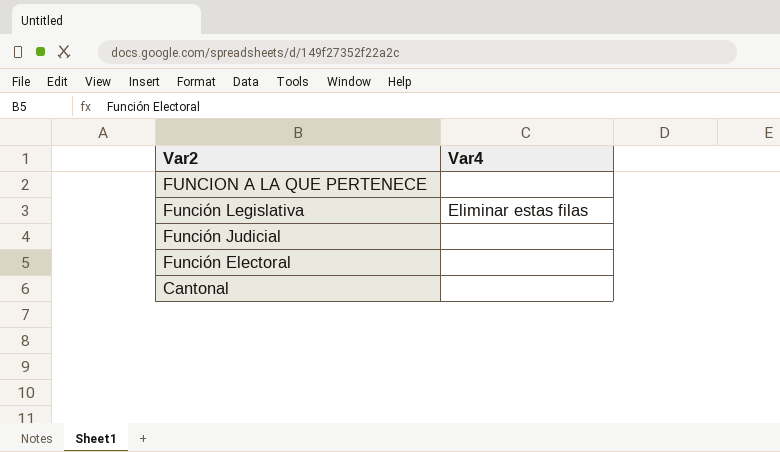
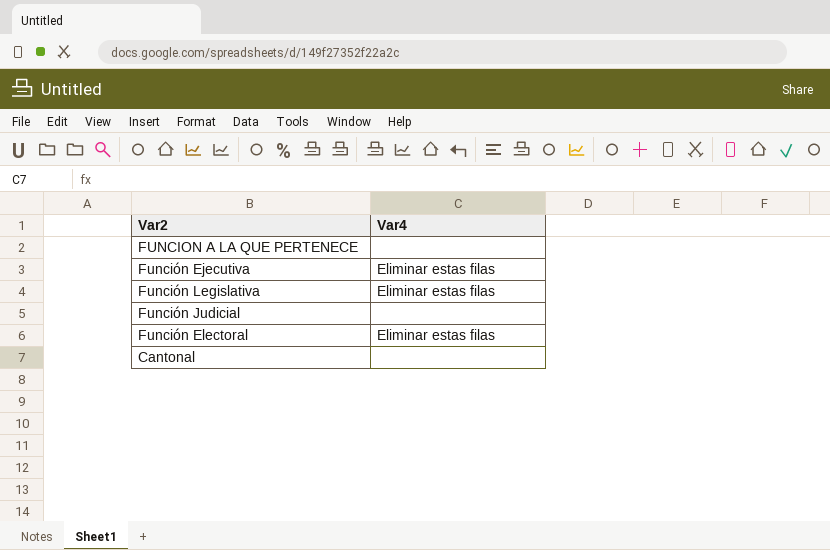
row Función Ejecutiva: none -> Eliminar estas filas
Función Electoral | Var4: none -> Eliminar estas filas

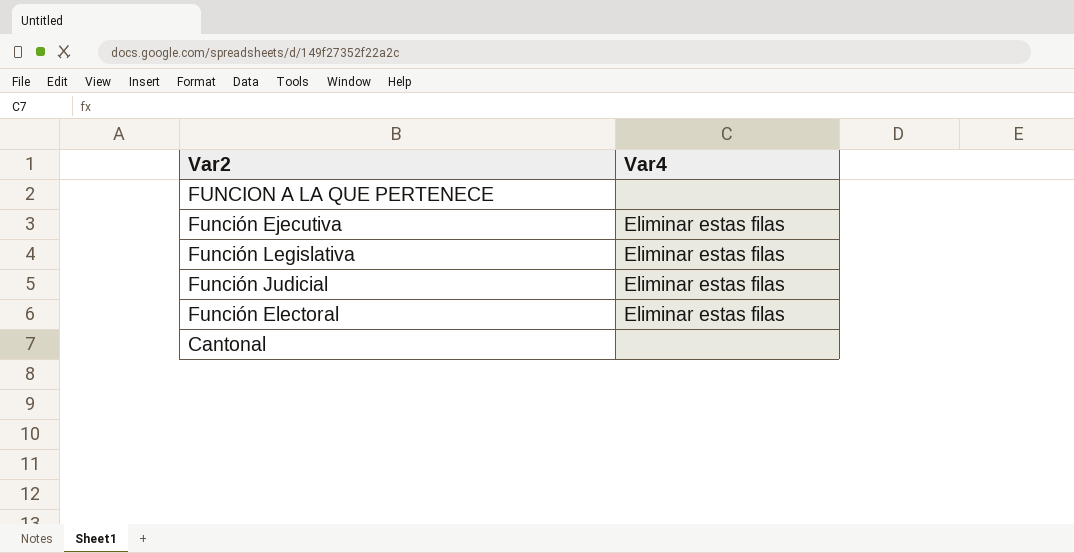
Función Judicial | Var4: none -> Eliminar estas filas

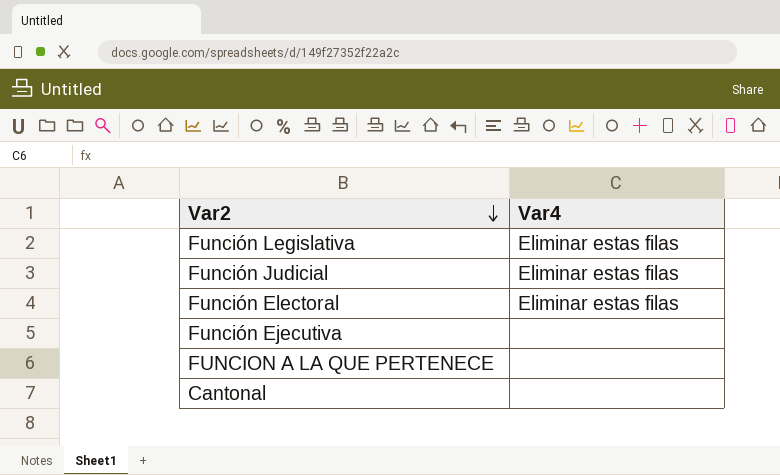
row order: none -> Var2 descending
Función Ejecutiva | Var4: Eliminar estas filas -> none

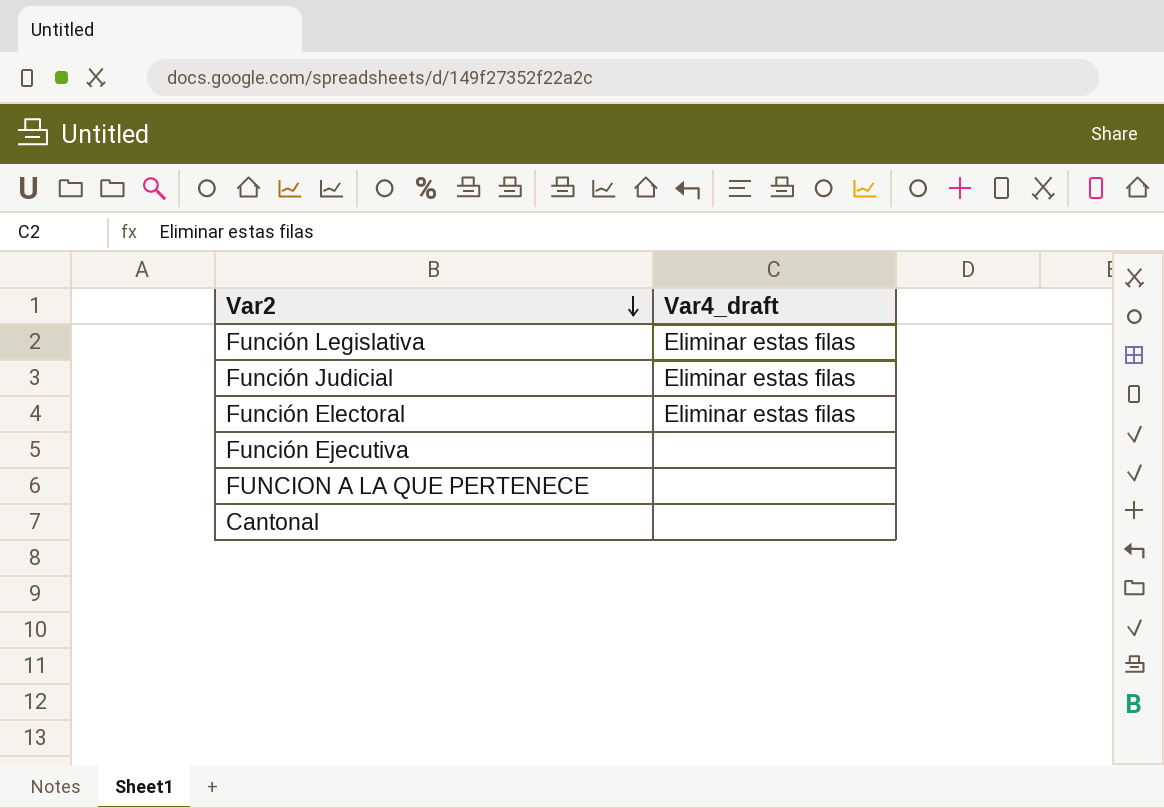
column name: Var4 -> Var4_draft

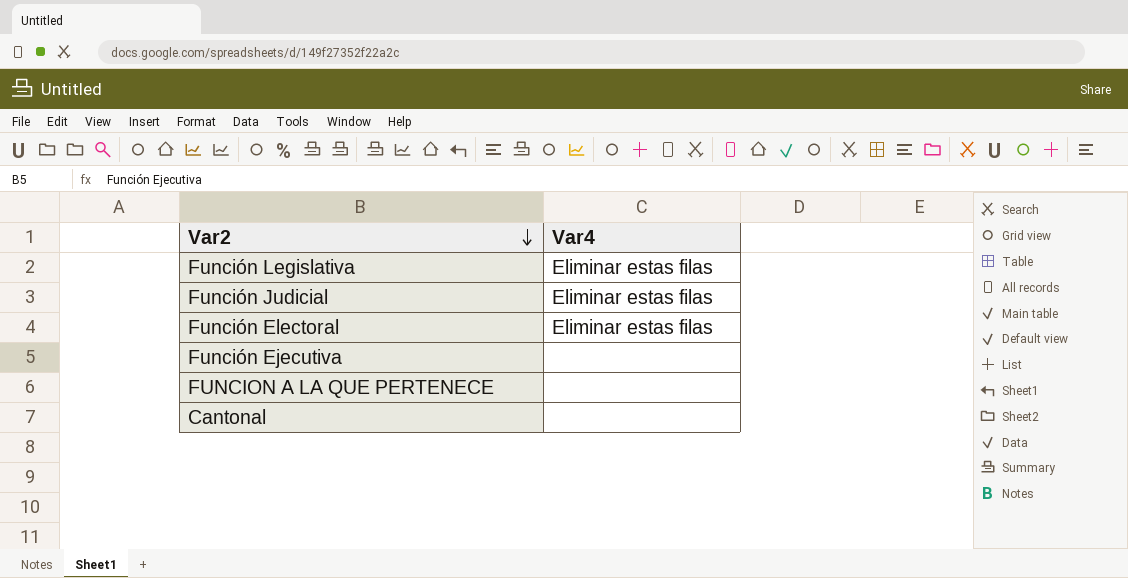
column name: Var4_draft -> Var4

